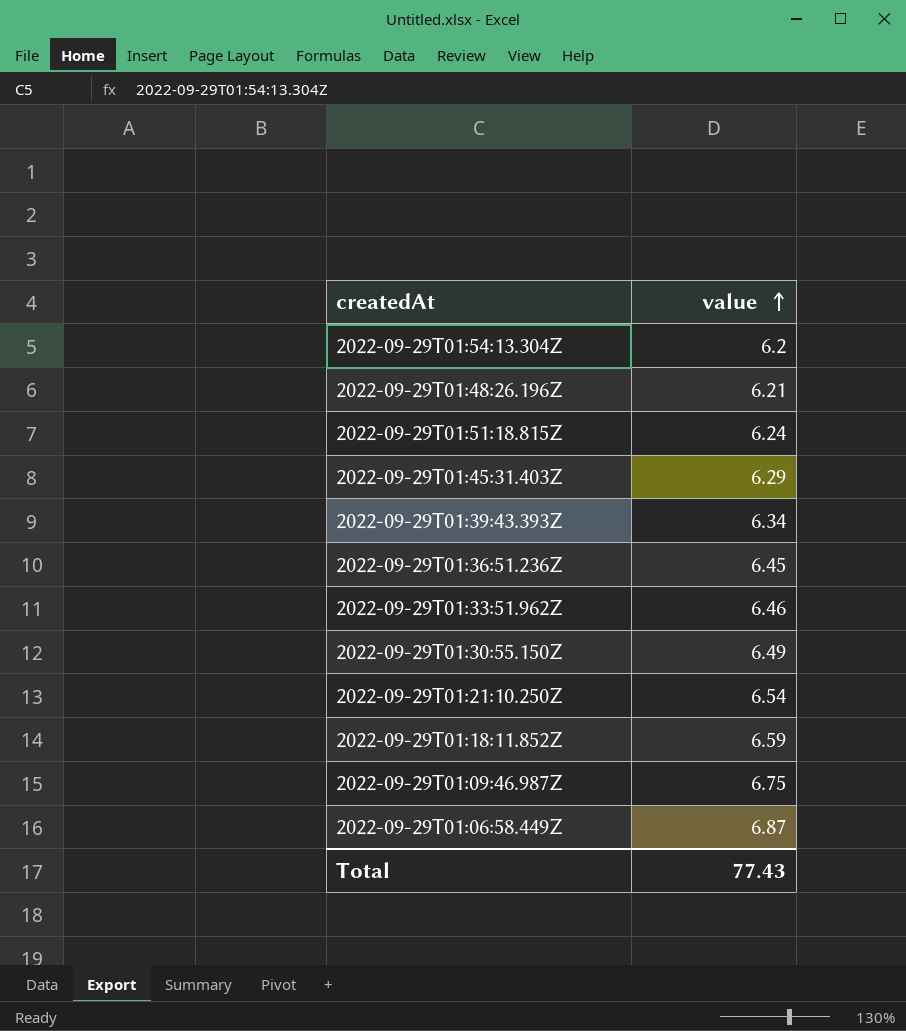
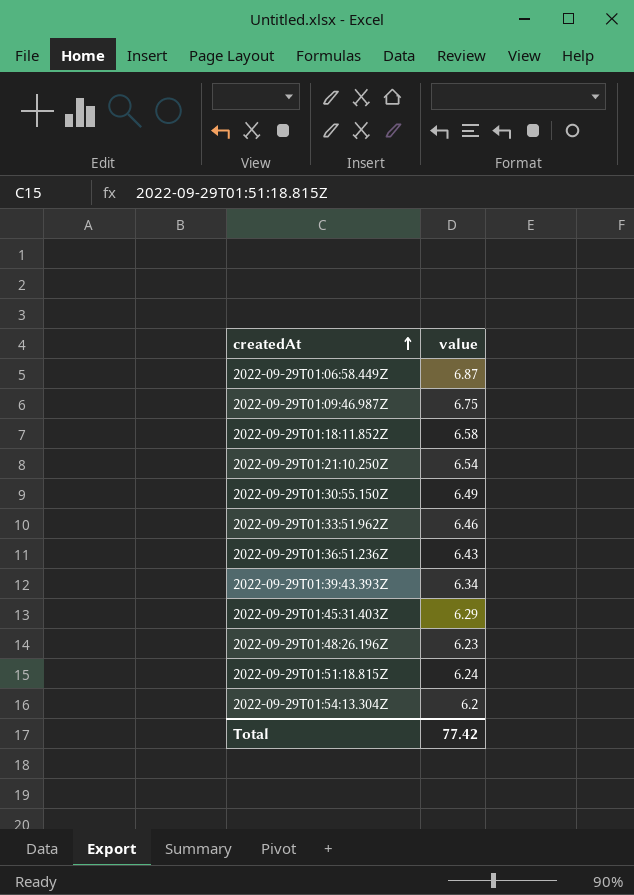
row order: value ascending -> createdAt ascending
2022-09-29T01:18:11.852Z | value: 6.59 -> 6.58
2022-09-29T01:36:51.236Z | value: 6.45 -> 6.43
2022-09-29T01:48:26.196Z | value: 6.21 -> 6.23
Total | value: 77.43 -> 77.42

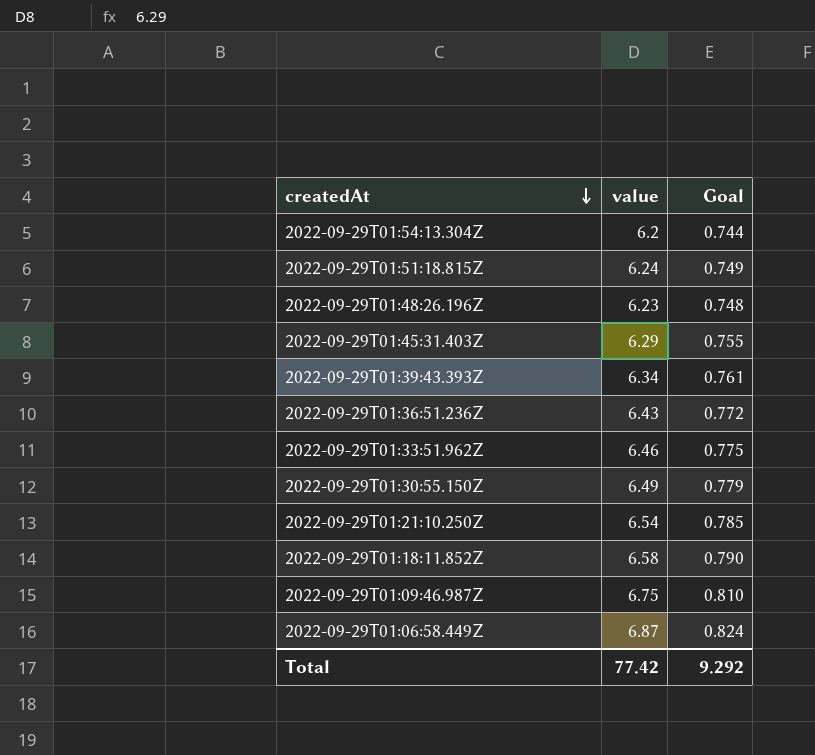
row order: createdAt ascending -> createdAt descending
column Goal | formula: none -> [value] * 0.12

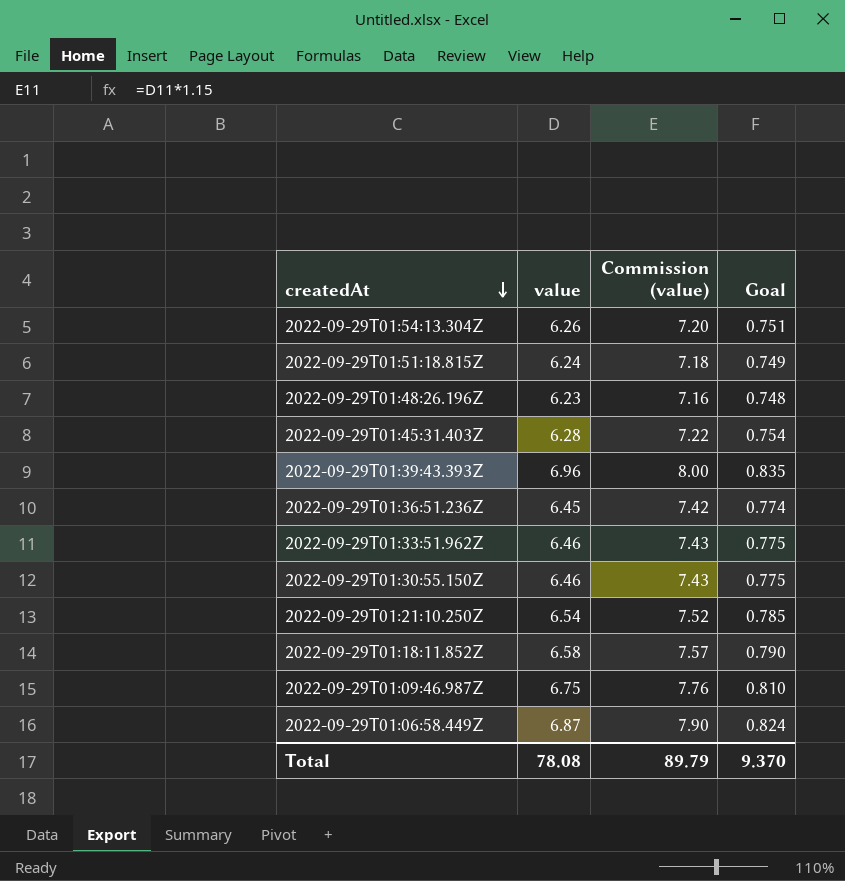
column Commission (value) | formula: none -> [value] * 1.15
2022-09-29T01:54:13.304Z | value: 6.2 -> 6.26
2022-09-29T01:54:13.304Z | Goal: 0.744 -> 0.751
2022-09-29T01:45:31.403Z | value: 6.29 -> 6.28
2022-09-29T01:45:31.403Z | Goal: 0.755 -> 0.754
2022-09-29T01:39:43.393Z | value: 6.34 -> 6.96
2022-09-29T01:39:43.393Z | Goal: 0.761 -> 0.835
2022-09-29T01:36:51.236Z | value: 6.43 -> 6.45
2022-09-29T01:36:51.236Z | Goal: 0.772 -> 0.774
2022-09-29T01:30:55.150Z | value: 6.49 -> 6.46
2022-09-29T01:30:55.150Z | Goal: 0.779 -> 0.775
Total | value: 77.42 -> 78.08
Total | Goal: 9.292 -> 9.370

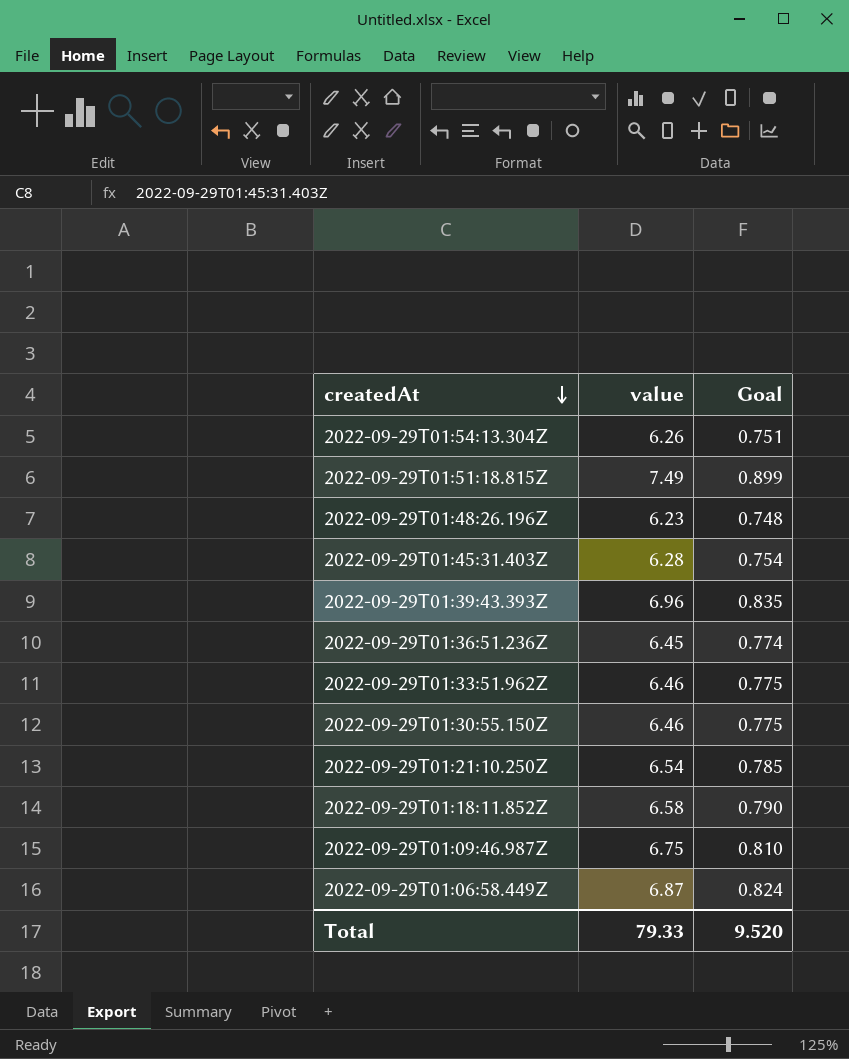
column Commission (value) | formula: [value] * 1.15 -> none
2022-09-29T01:51:18.815Z | value: 6.24 -> 7.49
2022-09-29T01:51:18.815Z | Goal: 0.749 -> 0.899
Total | value: 78.08 -> 79.33
Total | Goal: 9.370 -> 9.520

